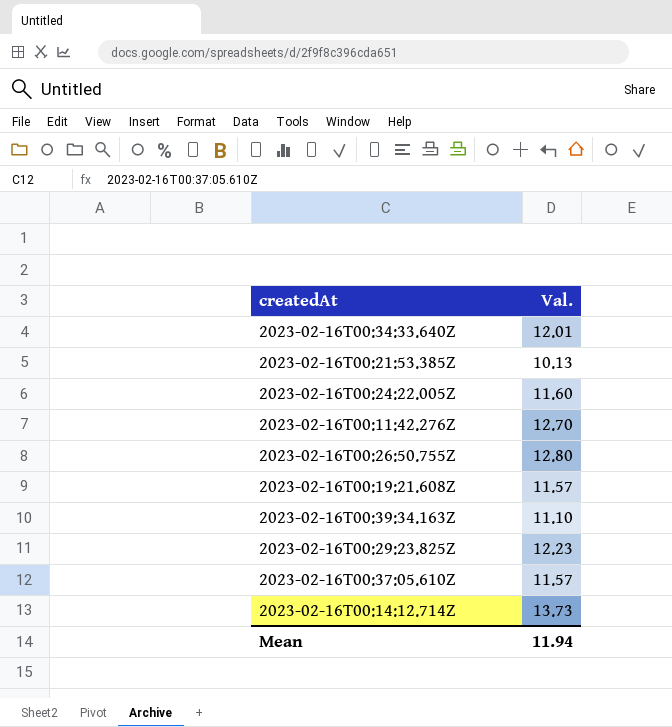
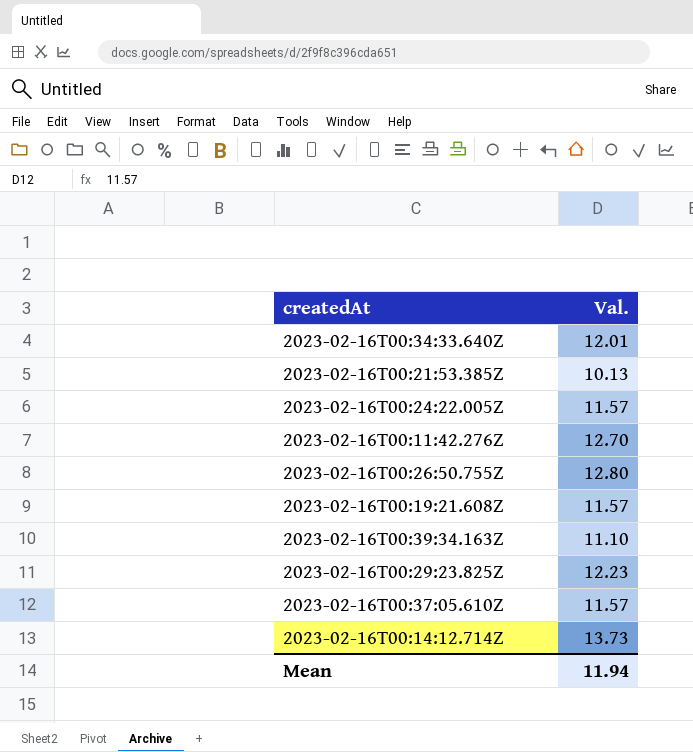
2023-02-16T00:24:22.005Z | Val.: 11.60 -> 11.57

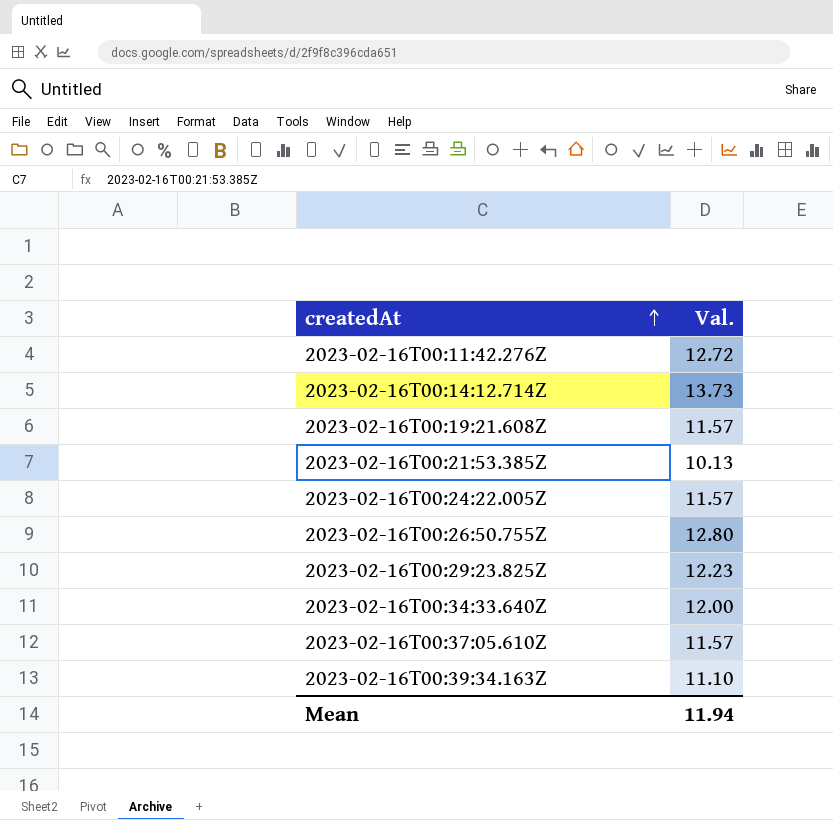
row order: none -> createdAt ascending
2023-02-16T00:11:42.276Z | Val.: 12.70 -> 12.72
2023-02-16T00:34:33.640Z | Val.: 12.01 -> 12.00

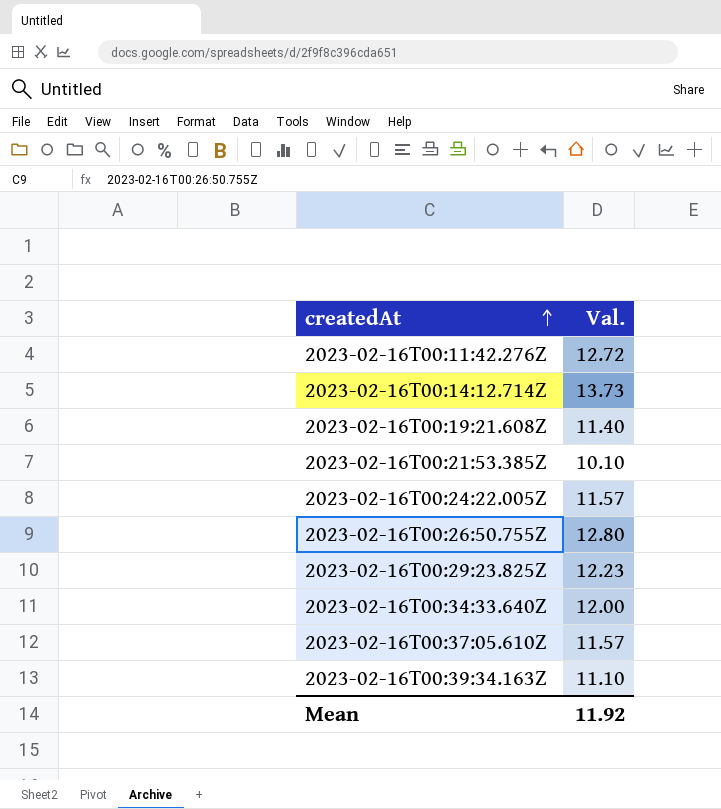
2023-02-16T00:19:21.608Z | Val.: 11.57 -> 11.40
2023-02-16T00:21:53.385Z | Val.: 10.13 -> 10.10
Mean | Val.: 11.94 -> 11.92

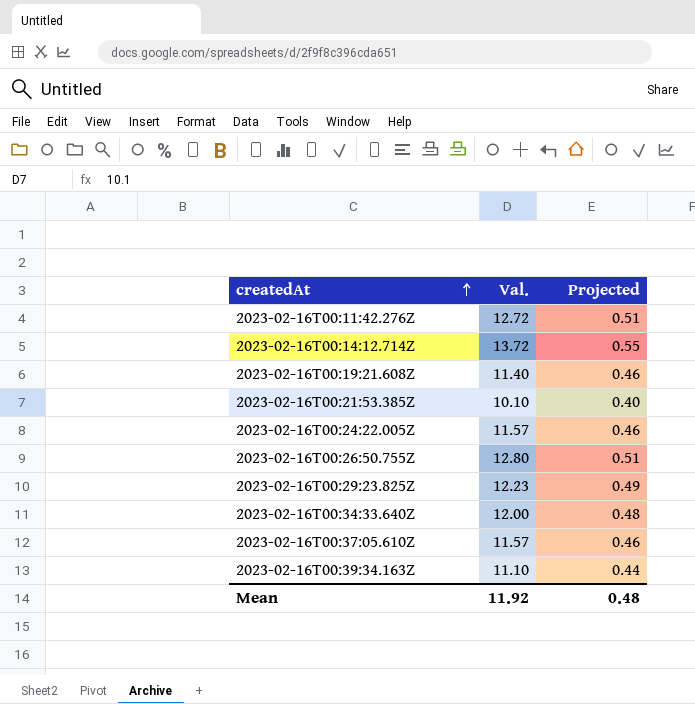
column Projected | formula: none -> [Val.] * 0.04
2023-02-16T00:14:12.714Z | Val.: 13.73 -> 13.72

